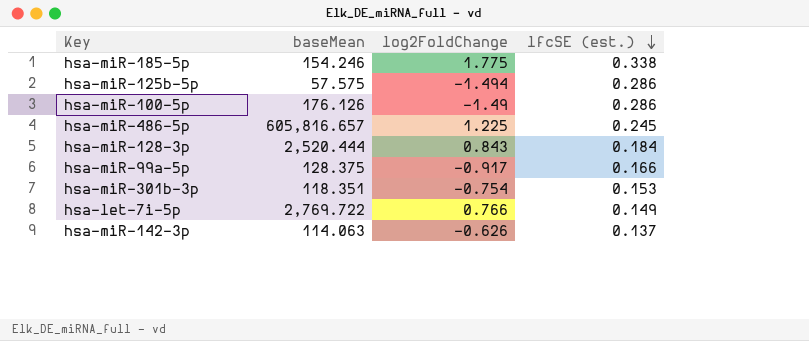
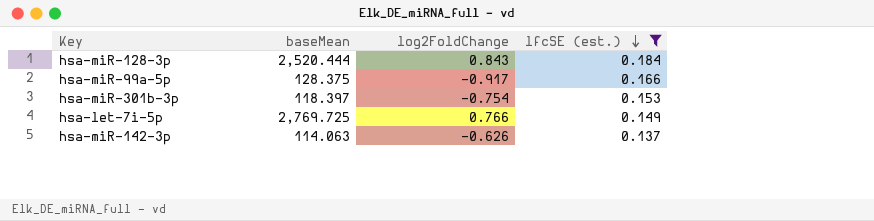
filter: none -> lfcSE (est.) <= 0.184
hsa-miR-301b-3p | baseMean: 118.351 -> 118.397
hsa-let-7i-5p | baseMean: 2,769.722 -> 2,769.725

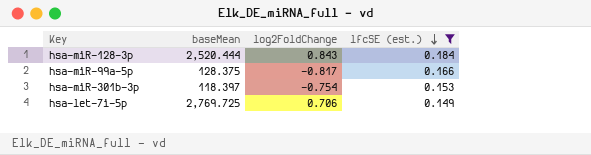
row hsa-miR-142-3p: 114.063 | -0.626 | 0.137 -> none
hsa-miR-99a-5p | log2FoldChange: -0.917 -> -0.817
hsa-let-7i-5p | log2FoldChange: 0.766 -> 0.706

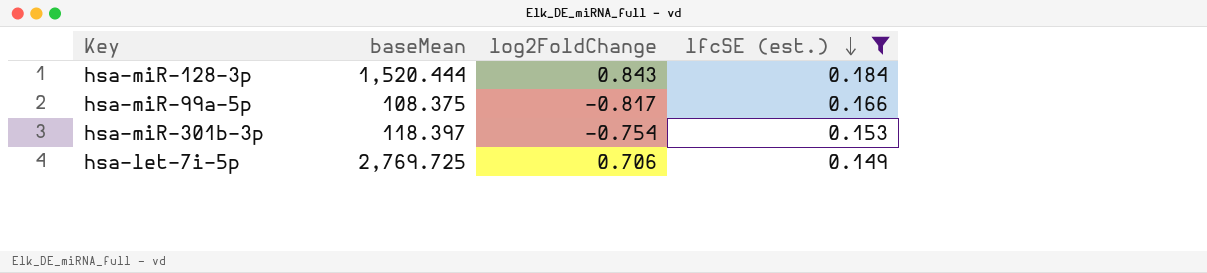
hsa-miR-128-3p | baseMean: 2,520.444 -> 1,520.444
hsa-miR-99a-5p | baseMean: 128.375 -> 108.375

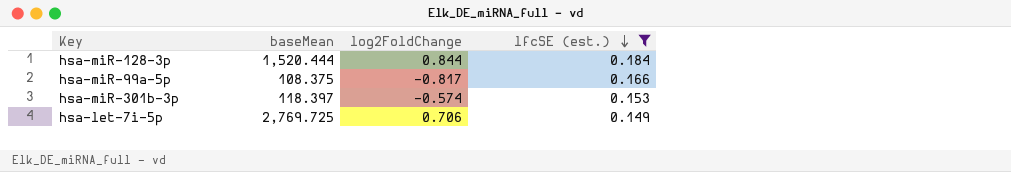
hsa-miR-128-3p | log2FoldChange: 0.843 -> 0.844
hsa-miR-301b-3p | log2FoldChange: -0.754 -> -0.574

